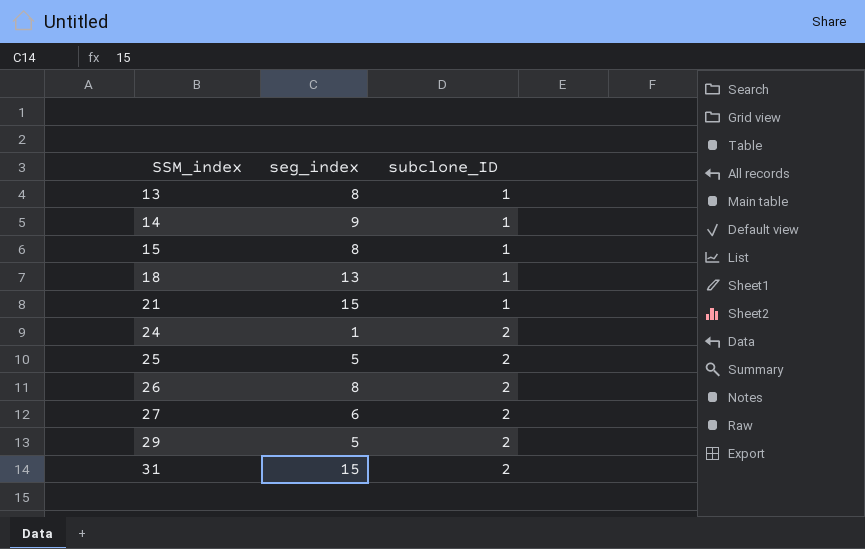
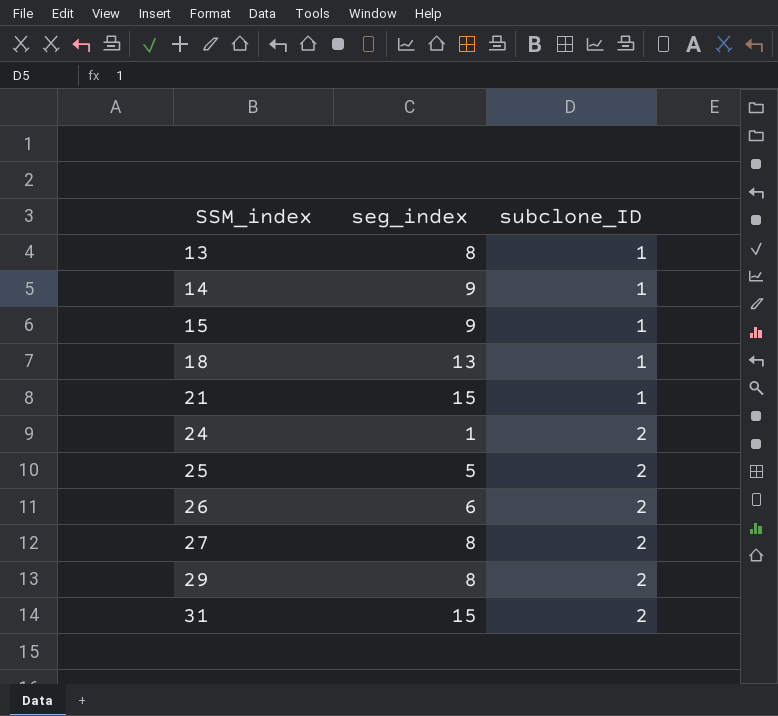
15 | seg_index: 8 -> 9
26 | seg_index: 8 -> 6
27 | seg_index: 6 -> 8
29 | seg_index: 5 -> 8

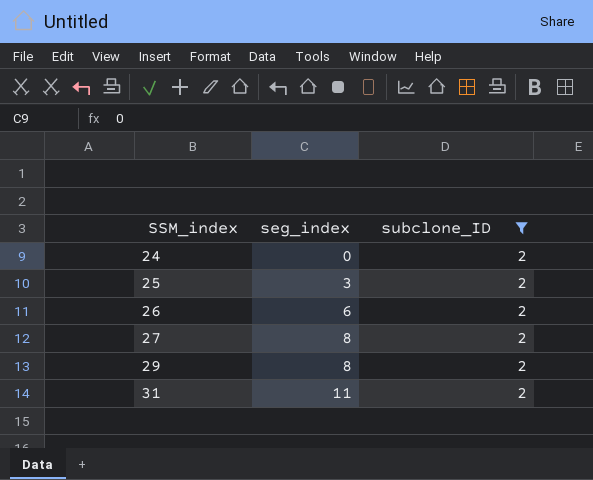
filter: none -> subclone_ID = 2
24 | seg_index: 1 -> 0
25 | seg_index: 5 -> 3
31 | seg_index: 15 -> 11

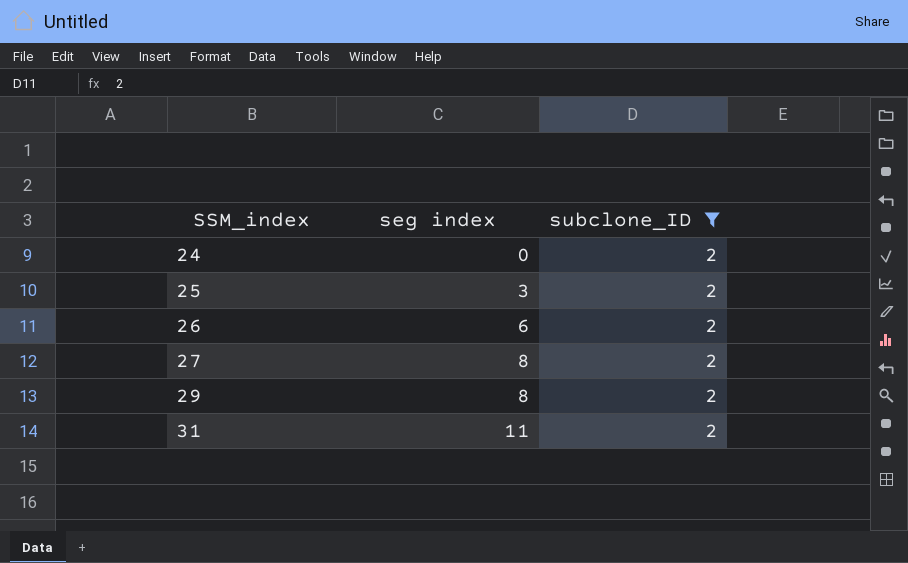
column name: seg_index -> seg index

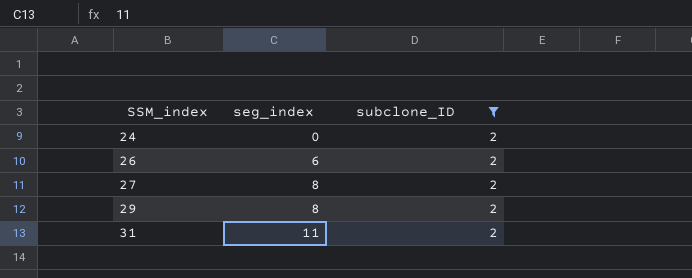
column name: seg index -> seg_index
row 25: 3 | 2 -> none

